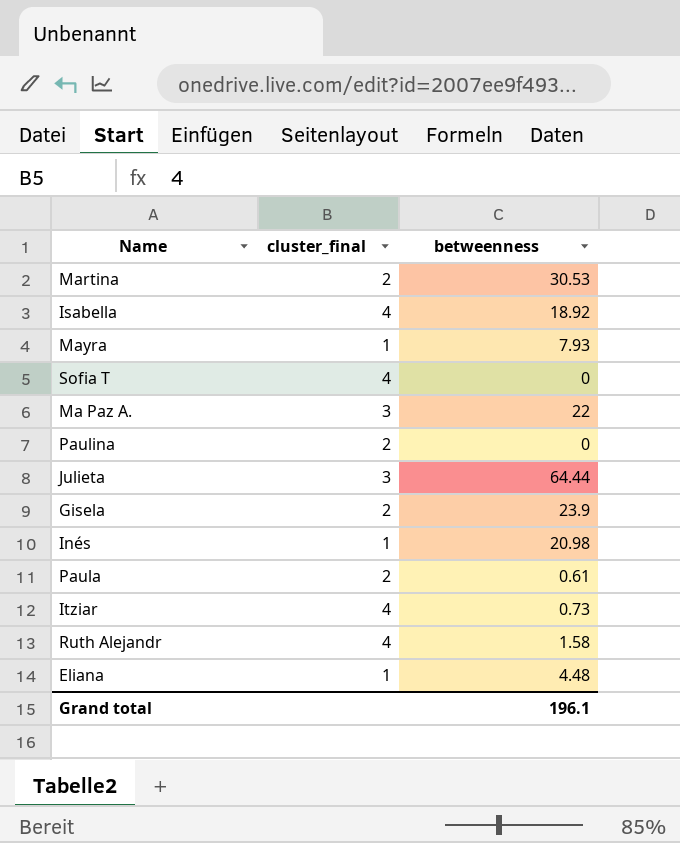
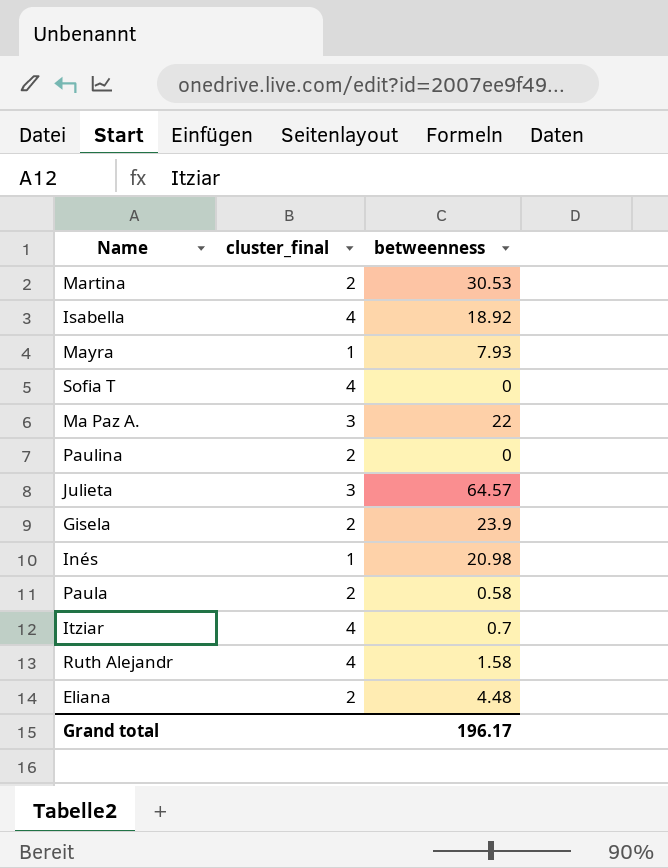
Julieta | betweenness: 64.44 -> 64.57
Paula | betweenness: 0.61 -> 0.58
Itziar | betweenness: 0.73 -> 0.7
Eliana | cluster_final: 1 -> 2
Grand total | betweenness: 196.1 -> 196.17

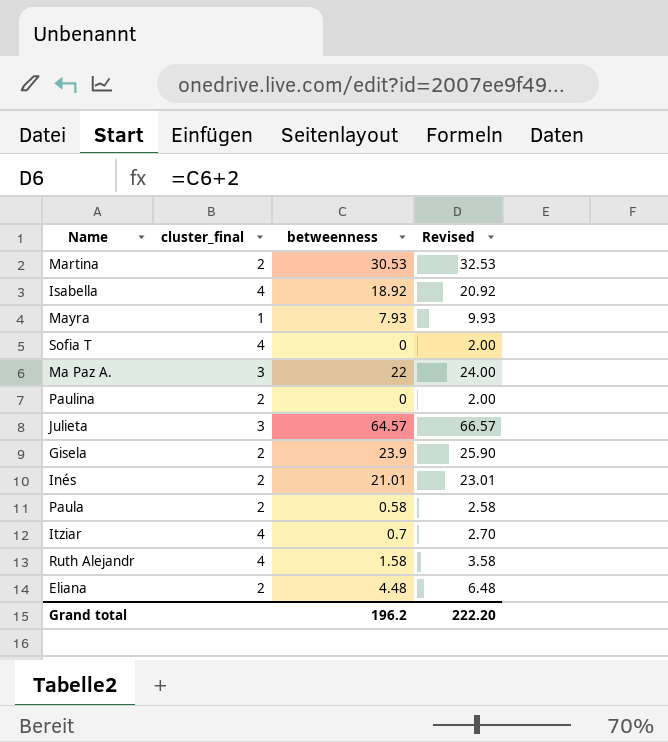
column Revised | formula: none -> [betweenness] + 2
Inés | cluster_final: 1 -> 2
Inés | betweenness: 20.98 -> 21.01
Grand total | betweenness: 196.17 -> 196.2

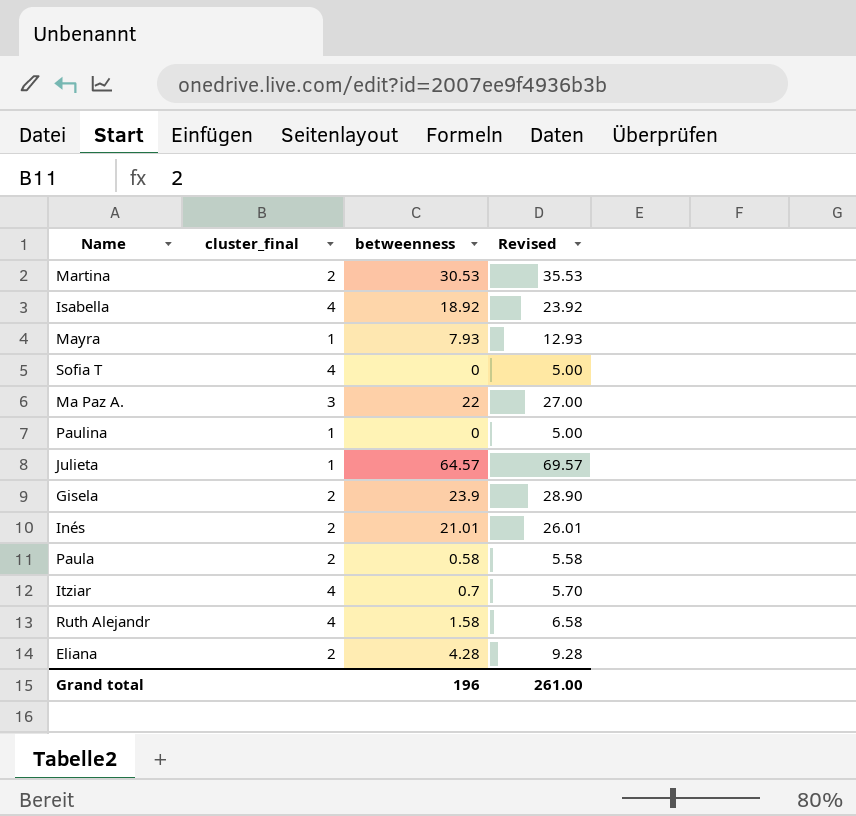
column Revised | formula: [betweenness] + 2 -> [betweenness] + 5
Paulina | cluster_final: 2 -> 1
Julieta | cluster_final: 3 -> 1
Eliana | betweenness: 4.48 -> 4.28
Grand total | betweenness: 196.2 -> 196
Grand total | Revised: 222.20 -> 261.00

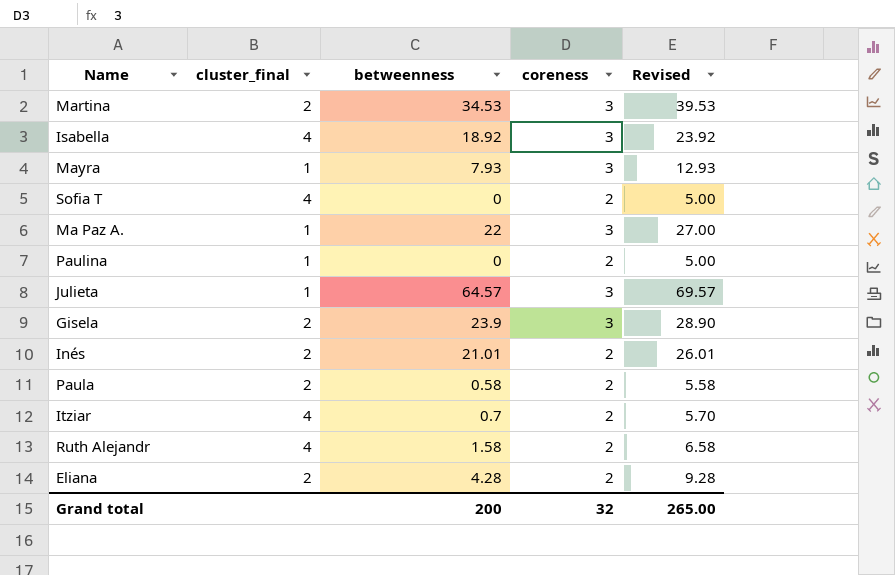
column coreness | position: none -> 4
Martina | betweenness: 30.53 -> 34.53
Martina | Revised: 35.53 -> 39.53
Ma Paz A. | cluster_final: 3 -> 1
Grand total | betweenness: 196 -> 200
Grand total | Revised: 261.00 -> 265.00

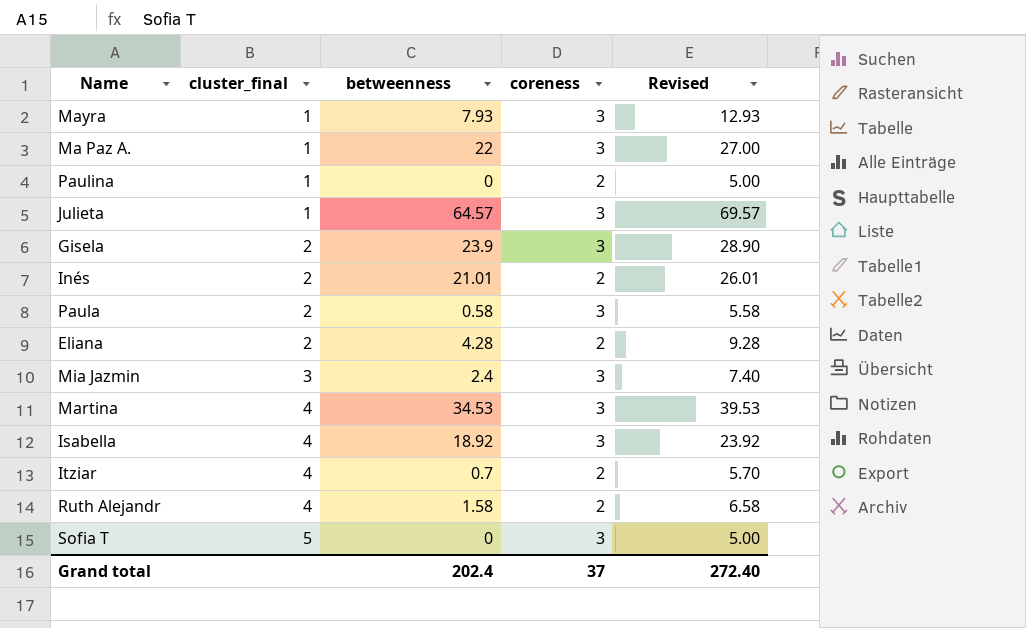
row order: none -> cluster_final ascending
Paula | coreness: 2 -> 3
row Mia Jazmin: none -> 3 | 2.4 | 3 | 7.40
Martina | cluster_final: 2 -> 4
Sofia T | cluster_final: 4 -> 5
Sofia T | coreness: 2 -> 3
Grand total | betweenness: 200 -> 202.4
Grand total | coreness: 32 -> 37
Grand total | Revised: 265.00 -> 272.40

